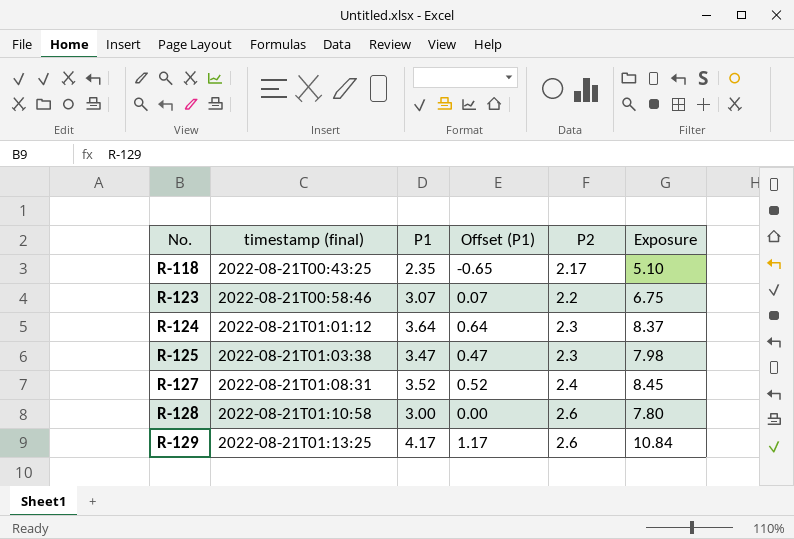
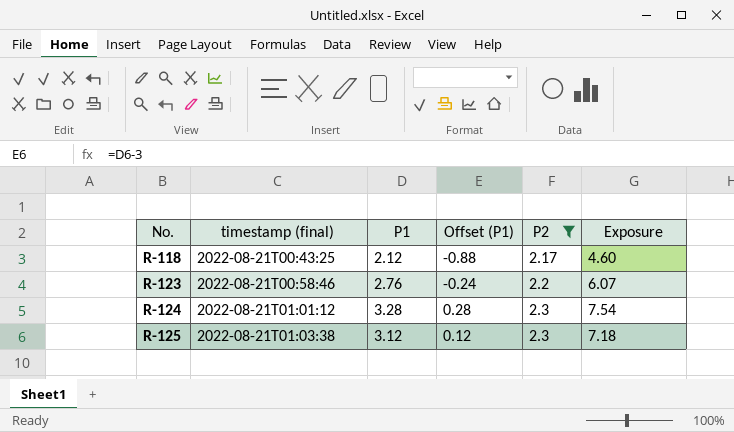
filter: none -> P2 <= 2.3
R-118 | P1: 2.35 -> 2.12
R-118 | Offset (P1): -0.65 -> -0.88
R-118 | Exposure: 5.10 -> 4.60
R-123 | P1: 3.07 -> 2.76
R-123 | Offset (P1): 0.07 -> -0.24
R-123 | Exposure: 6.75 -> 6.07
R-124 | P1: 3.64 -> 3.28
R-124 | Offset (P1): 0.64 -> 0.28
R-124 | Exposure: 8.37 -> 7.54
R-125 | P1: 3.47 -> 3.12
R-125 | Offset (P1): 0.47 -> 0.12
R-125 | Exposure: 7.98 -> 7.18

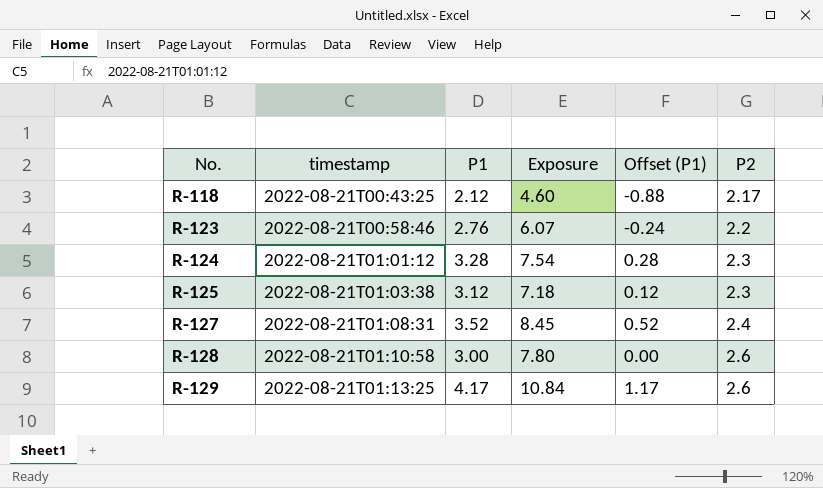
filter: P2 <= 2.3 -> none
column name: timestamp (final) -> timestamp
column Exposure | position: 6 -> 4

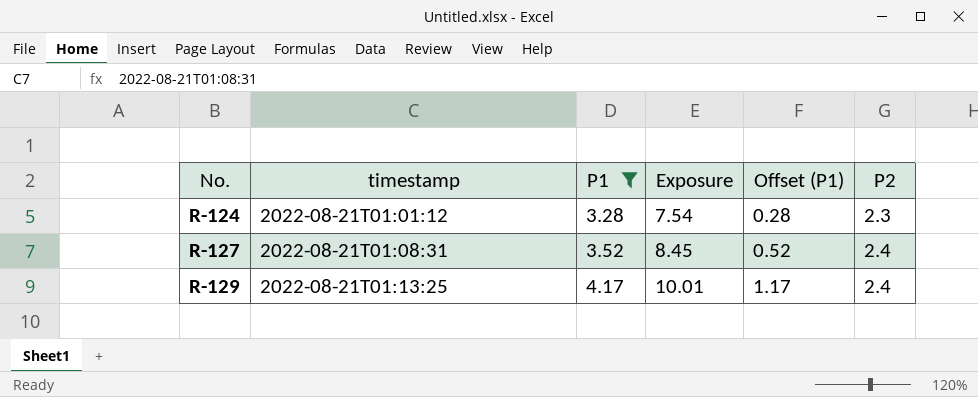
filter: none -> P1 >= 3.28
R-129 | Exposure: 10.84 -> 10.01
R-129 | P2: 2.6 -> 2.4

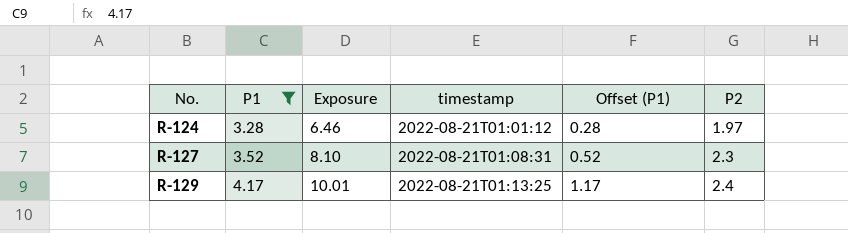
column timestamp | position: 2 -> 4
R-124 | Exposure: 7.54 -> 6.46
R-124 | P2: 2.3 -> 1.97
R-127 | Exposure: 8.45 -> 8.10
R-127 | P2: 2.4 -> 2.3

